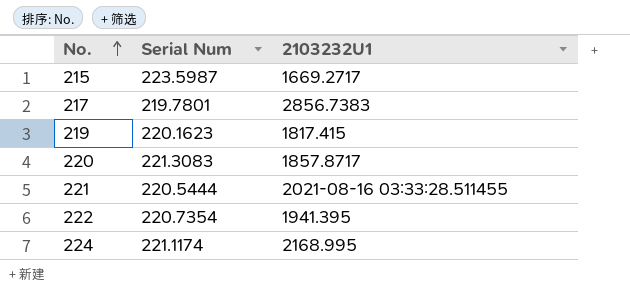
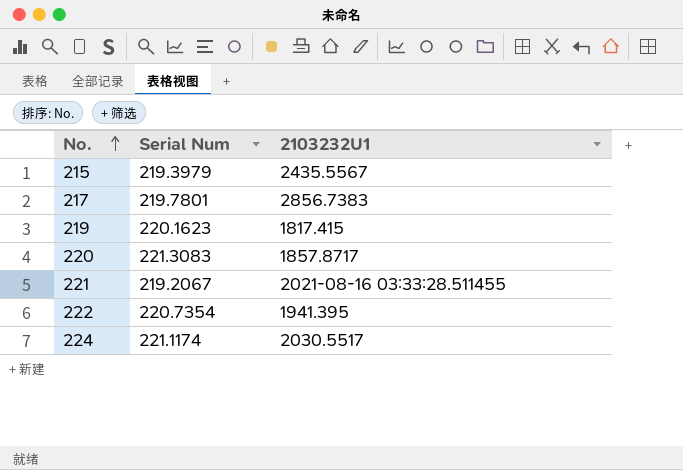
215 | Serial Num: 223.5987 -> 219.3979
215 | 2103232U1: 1669.2717 -> 2435.5567
221 | Serial Num: 220.5444 -> 219.2067
224 | 2103232U1: 2168.995 -> 2030.5517

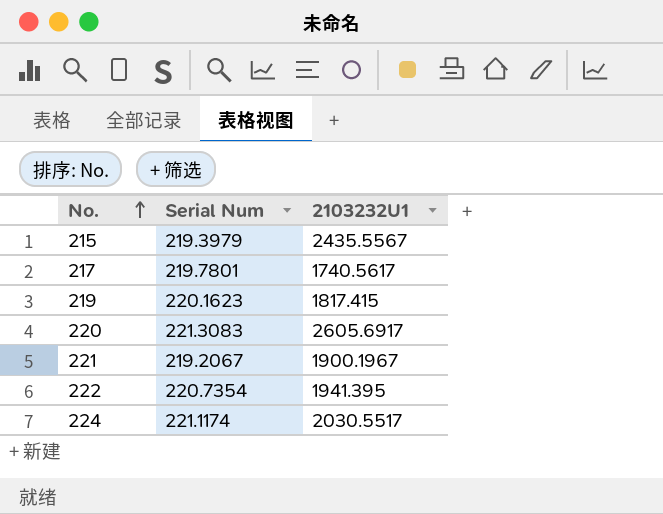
217 | 2103232U1: 2856.7383 -> 1740.5617
220 | 2103232U1: 1857.8717 -> 2605.6917
221 | 2103232U1: 2021-08-16 03:33:28.511455 -> 1900.1967

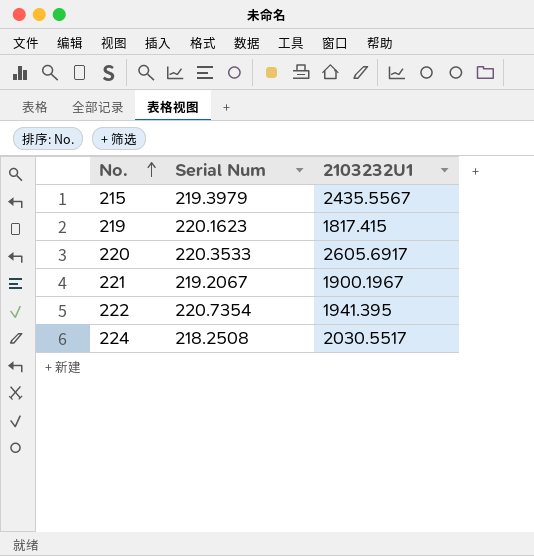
row 217: 219.7801 | 1740.5617 -> none
220 | Serial Num: 221.3083 -> 220.3533
224 | Serial Num: 221.1174 -> 218.2508

